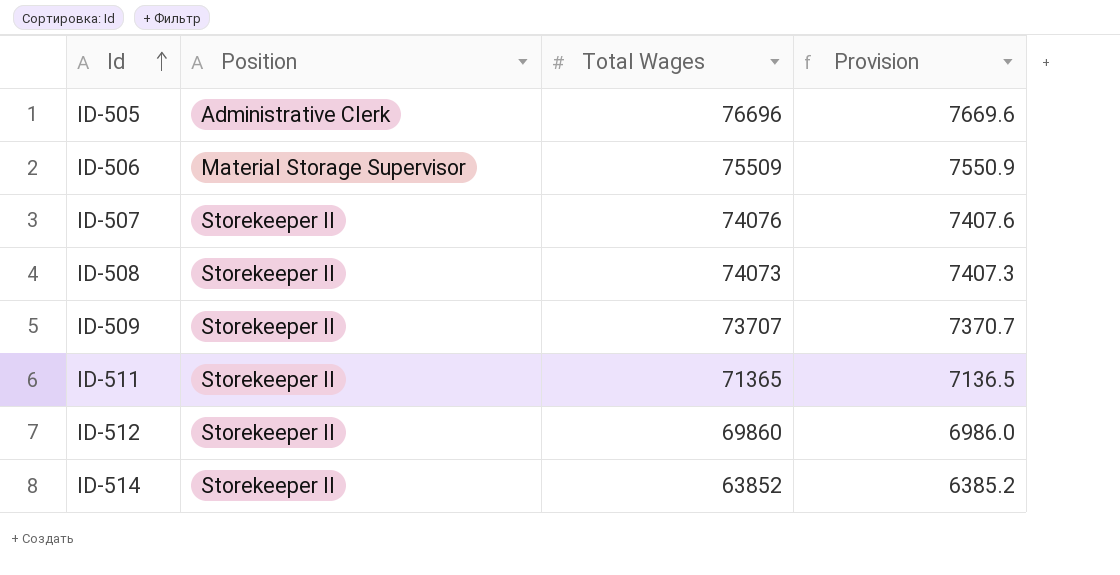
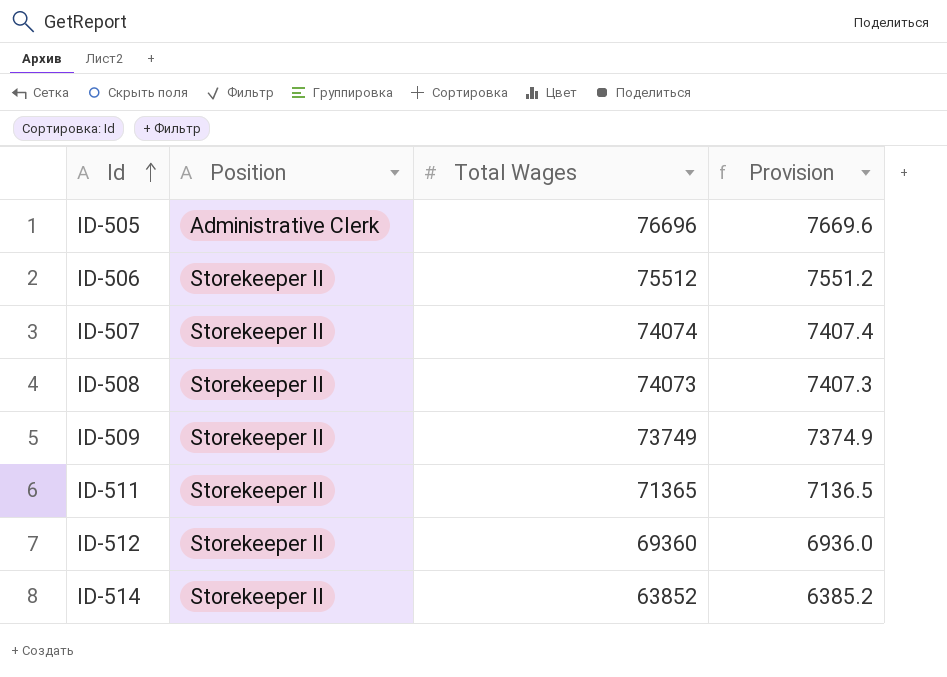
ID-506 | Position: Material Storage Supervisor -> Storekeeper II
ID-506 | Total Wages: 75509 -> 75512
ID-506 | Provision: 7550.9 -> 7551.2
ID-507 | Total Wages: 74076 -> 74074
ID-507 | Provision: 7407.6 -> 7407.4
ID-509 | Total Wages: 73707 -> 73749
ID-509 | Provision: 7370.7 -> 7374.9
ID-512 | Total Wages: 69860 -> 69360
ID-512 | Provision: 6986.0 -> 6936.0

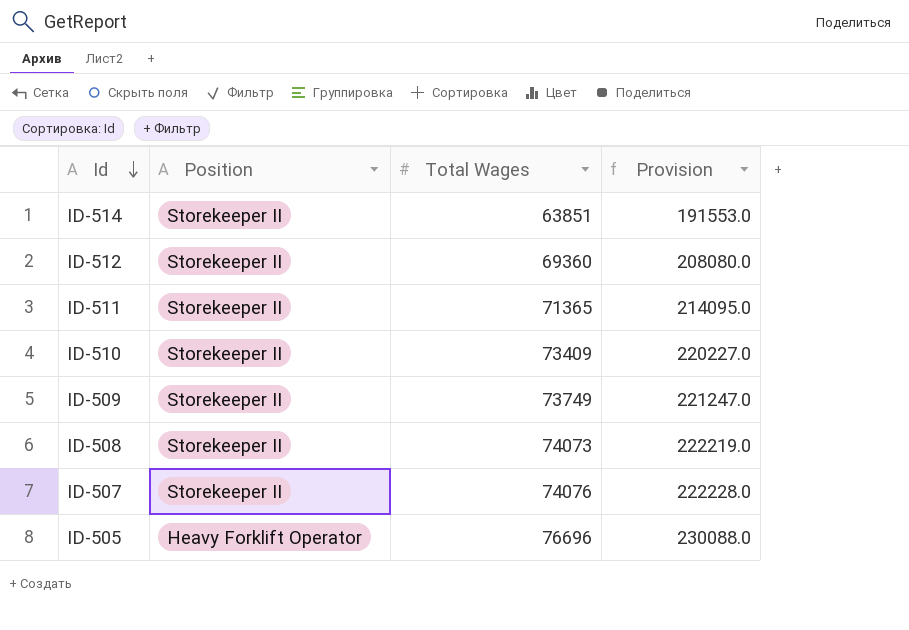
row order: Id ascending -> Id descending
column Provision | formula: [Total Wages] * 0.1 -> [Total Wages] * 3
row ID-506: Storekeeper II | 75512 | 7551.2 -> none
ID-514 | Total Wages: 63852 -> 63851
row ID-510: none -> Storekeeper II | 73409 | 220227.0
ID-507 | Total Wages: 74074 -> 74076
ID-505 | Position: Administrative Clerk -> Heavy Forklift Operator

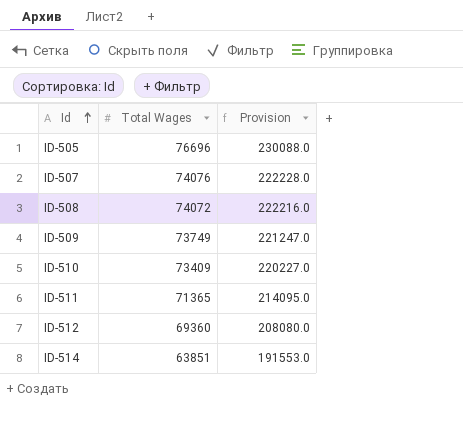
row order: Id descending -> Id ascending
column Position | position: 2 -> none
ID-508 | Total Wages: 74073 -> 74072
ID-508 | Provision: 222219.0 -> 222216.0

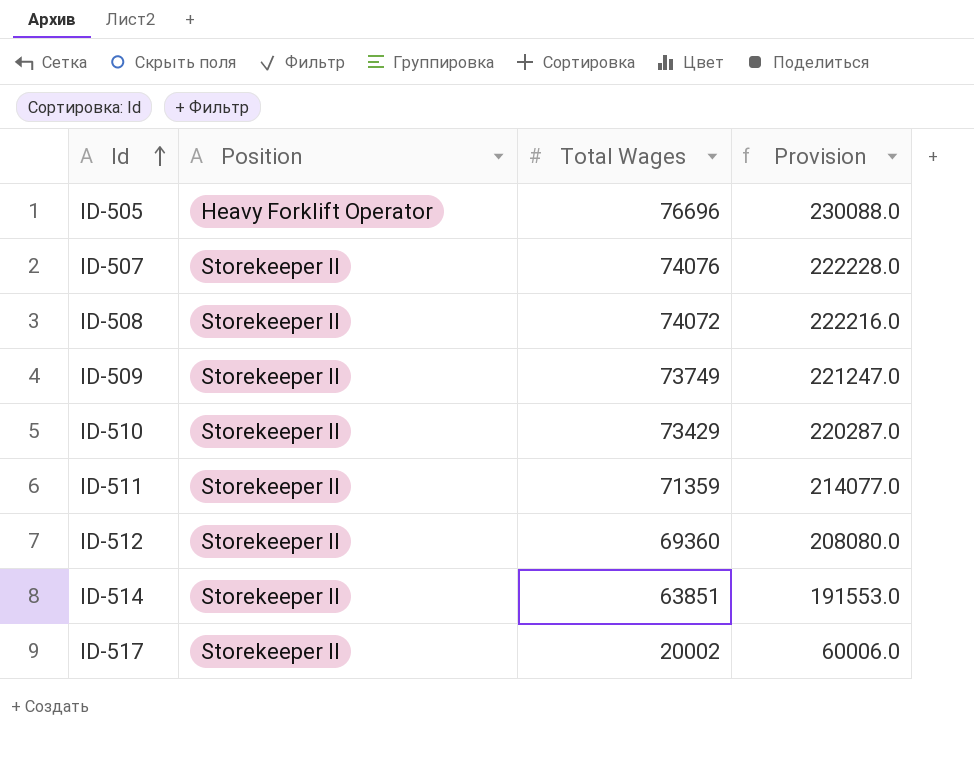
column Position | position: none -> 2
ID-510 | Total Wages: 73409 -> 73429
ID-510 | Provision: 220227.0 -> 220287.0
ID-511 | Total Wages: 71365 -> 71359
ID-511 | Provision: 214095.0 -> 214077.0
row ID-517: none -> Storekeeper II | 20002 | 60006.0

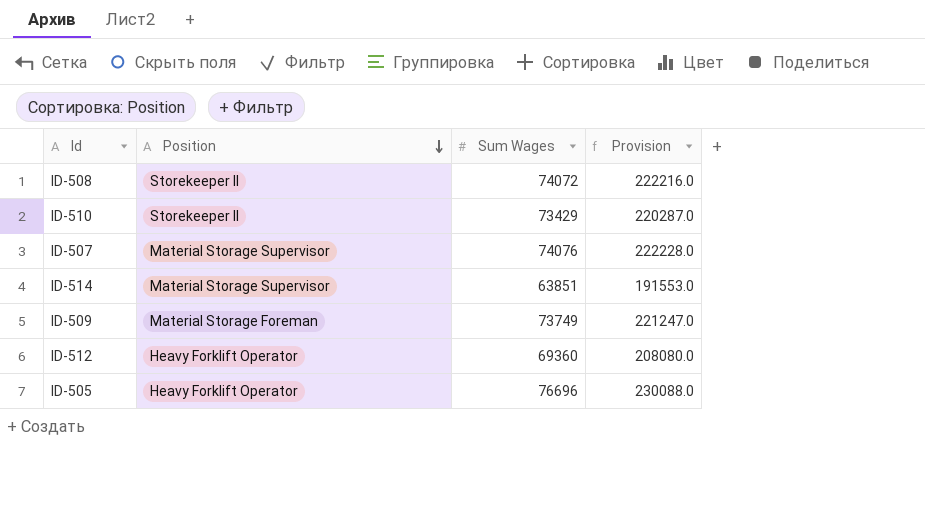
row order: Id ascending -> Position descending
column name: Total Wages -> Sum Wages
row ID-511: Storekeeper II | 71359 | 214077.0 -> none
row ID-517: Storekeeper II | 20002 | 60006.0 -> none
ID-507 | Position: Storekeeper II -> Material Storage Supervisor
ID-514 | Position: Storekeeper II -> Material Storage Supervisor
ID-509 | Position: Storekeeper II -> Material Storage Foreman
ID-512 | Position: Storekeeper II -> Heavy Forklift Operator

